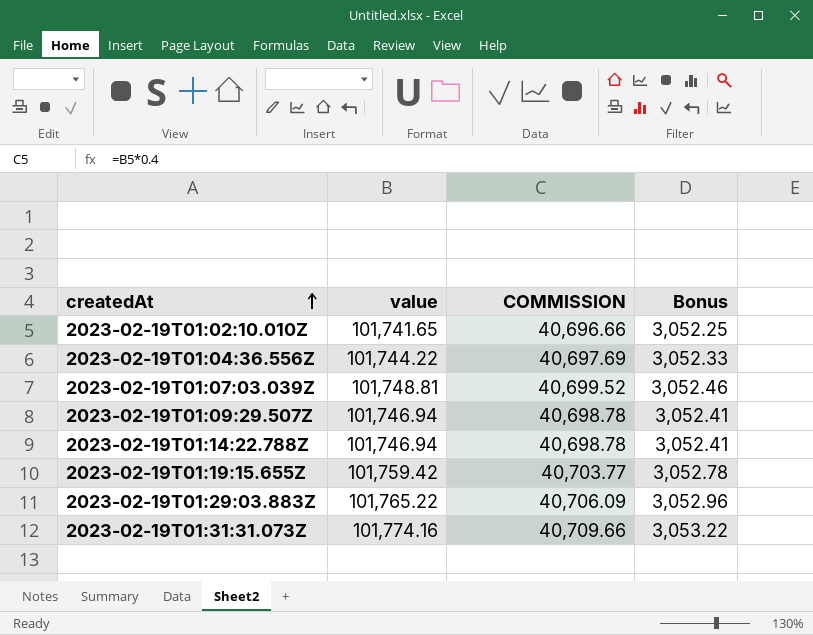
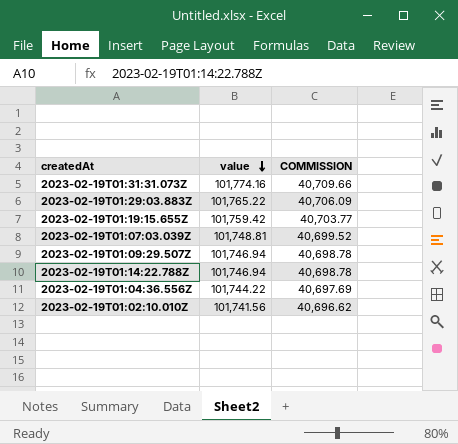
row order: createdAt ascending -> value descending
column Bonus | formula: [value] * 0.03 -> none
2023-02-19T01:02:10.010Z | value: 101,741.65 -> 101,741.56
2023-02-19T01:02:10.010Z | COMMISSION: 40,696.66 -> 40,696.62

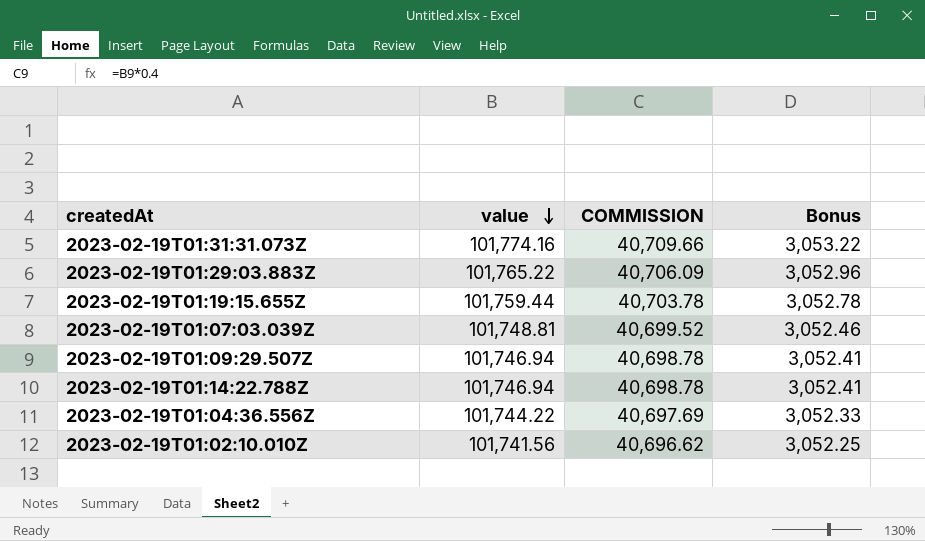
column Bonus | formula: none -> [value] * 0.03
2023-02-19T01:19:15.655Z | value: 101,759.42 -> 101,759.44
2023-02-19T01:19:15.655Z | COMMISSION: 40,703.77 -> 40,703.78

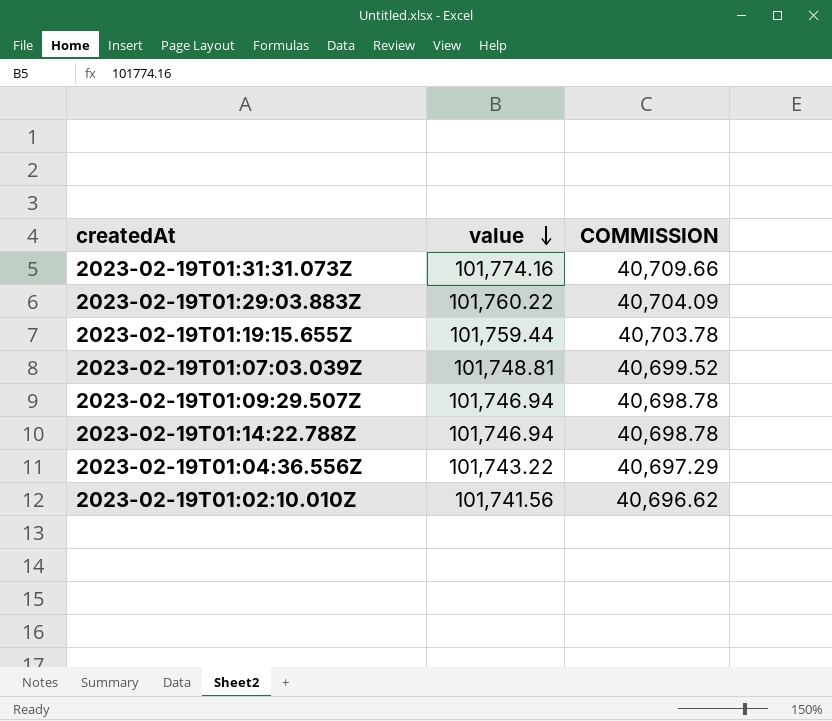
column Bonus | formula: [value] * 0.03 -> none
2023-02-19T01:29:03.883Z | value: 101,765.22 -> 101,760.22
2023-02-19T01:29:03.883Z | COMMISSION: 40,706.09 -> 40,704.09
2023-02-19T01:04:36.556Z | value: 101,744.22 -> 101,743.22
2023-02-19T01:04:36.556Z | COMMISSION: 40,697.69 -> 40,697.29

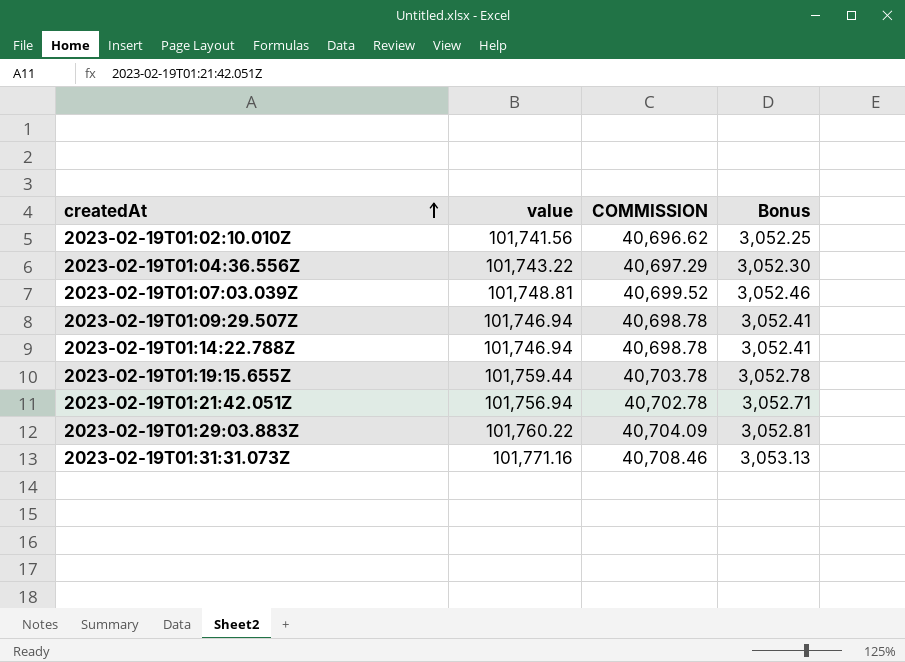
row order: value descending -> createdAt ascending
column Bonus | formula: none -> [value] * 0.03
row 2023-02-19T01:21:42.051Z: none -> 101,756.94 | 40,702.78 | 3,052.71
2023-02-19T01:31:31.073Z | value: 101,774.16 -> 101,771.16
2023-02-19T01:31:31.073Z | COMMISSION: 40,709.66 -> 40,708.46

